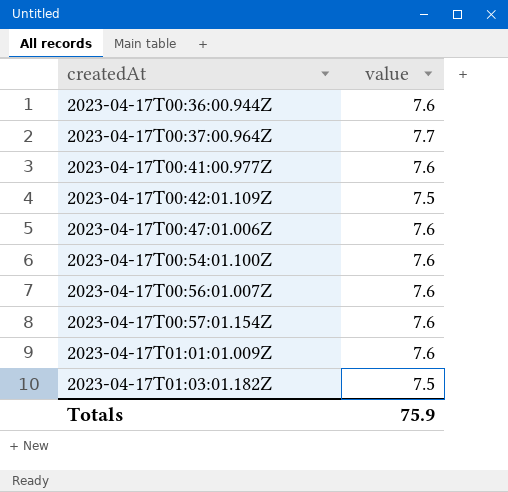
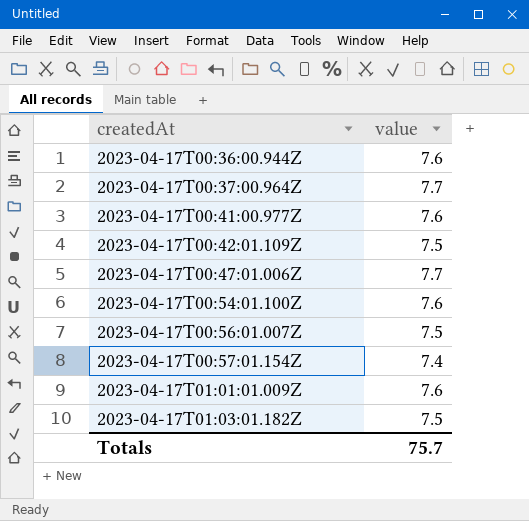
2023-04-17T00:47:01.006Z | value: 7.6 -> 7.7
2023-04-17T00:56:01.007Z | value: 7.6 -> 7.5
2023-04-17T00:57:01.154Z | value: 7.6 -> 7.4
Totals | value: 75.9 -> 75.7

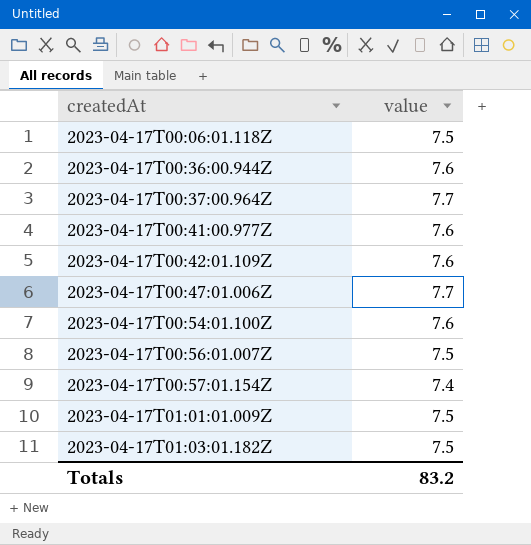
row 2023-04-17T00:06:01.118Z: none -> 7.5
2023-04-17T00:42:01.109Z | value: 7.5 -> 7.6
2023-04-17T01:01:01.009Z | value: 7.6 -> 7.5
Totals | value: 75.7 -> 83.2

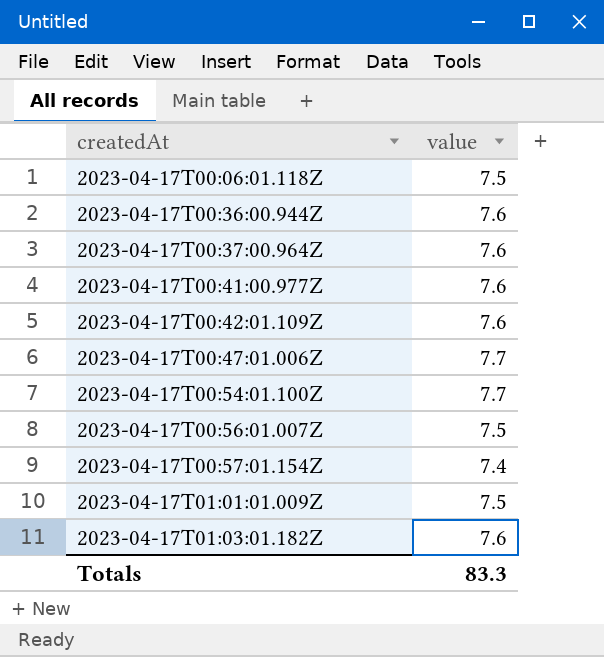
2023-04-17T00:37:00.964Z | value: 7.7 -> 7.6
2023-04-17T00:54:01.100Z | value: 7.6 -> 7.7
2023-04-17T01:03:01.182Z | value: 7.5 -> 7.6
Totals | value: 83.2 -> 83.3

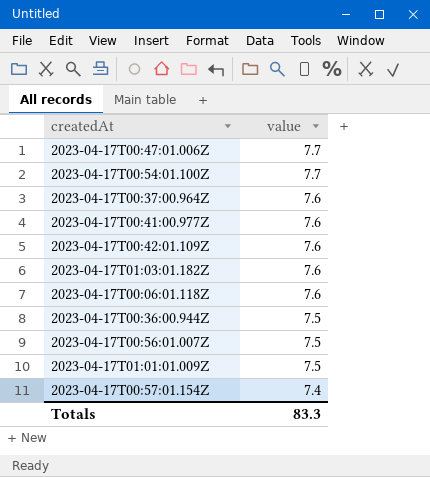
row order: createdAt ascending -> value descending
2023-04-17T00:06:01.118Z | value: 7.5 -> 7.6
2023-04-17T00:36:00.944Z | value: 7.6 -> 7.5

